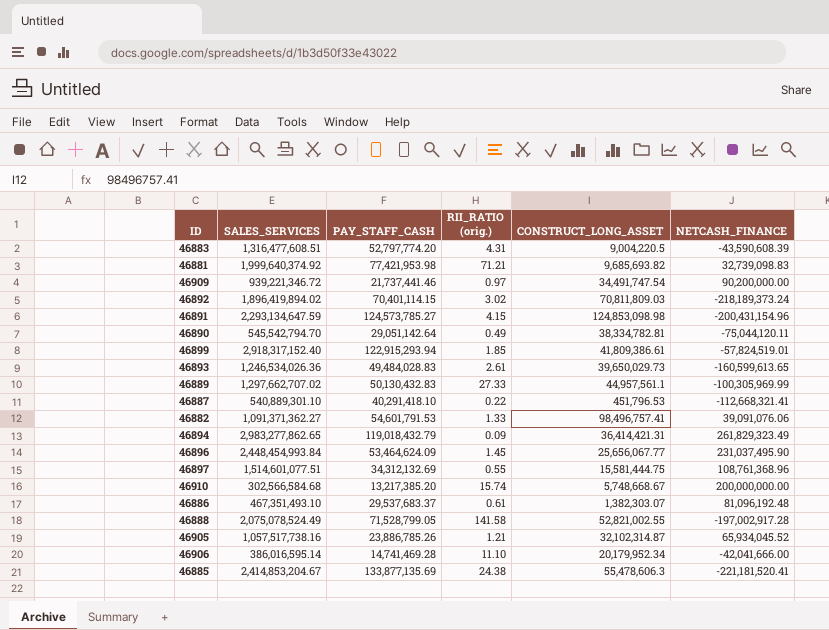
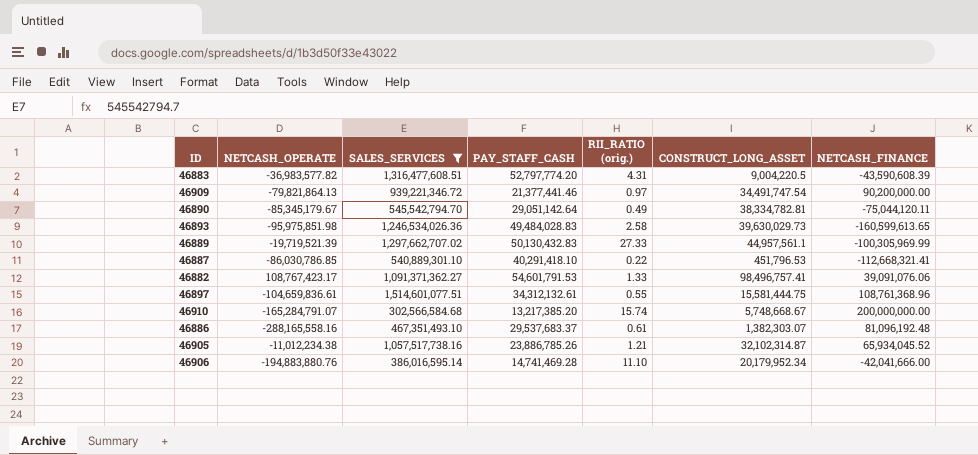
filter: none -> SALES_SERVICES <= 1,514,601,077.51
column NETCASH_OPERATE | position: none -> 2
46909 | PAY_STAFF_CASH: 21,737,441.46 -> 21,377,441.46
46893 | RII_RATIO (orig.): 2.61 -> 2.58
46893 | CONSTRUCT_LONG_ASSET: 39,650,029.73 -> 39,630,029.73
46897 | PAY_STAFF_CASH: 34,312,132.69 -> 34,312,132.61

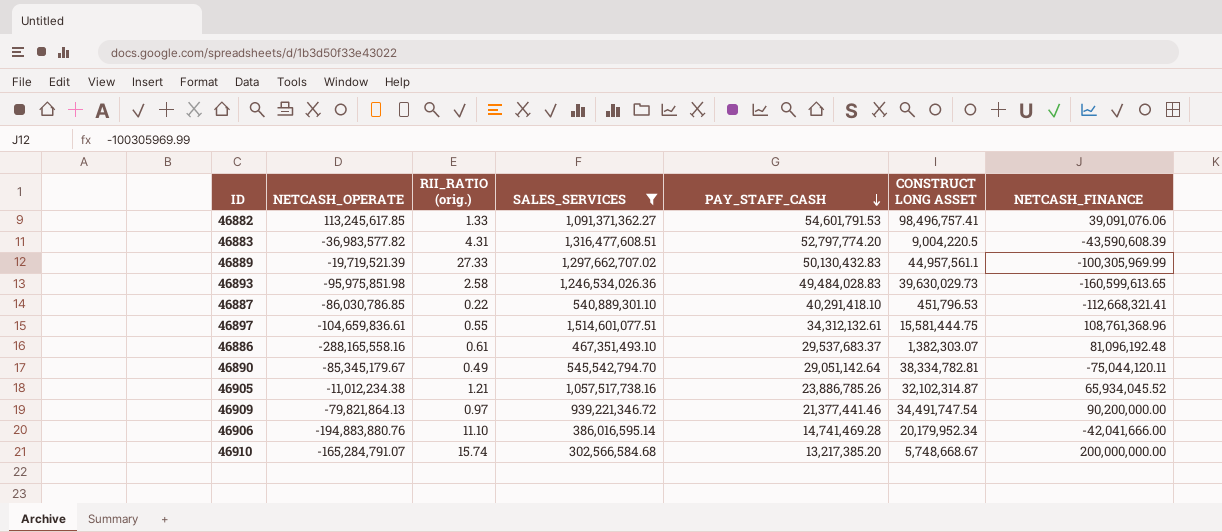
row order: none -> PAY_STAFF_CASH descending
column RII_RATIO (orig.) | position: 5 -> 3
column name: CONSTRUCT_LONG_ASSET -> CONSTRUCT LONG ASSET
46882 | NETCASH_OPERATE: 108,767,423.17 -> 113,245,617.85

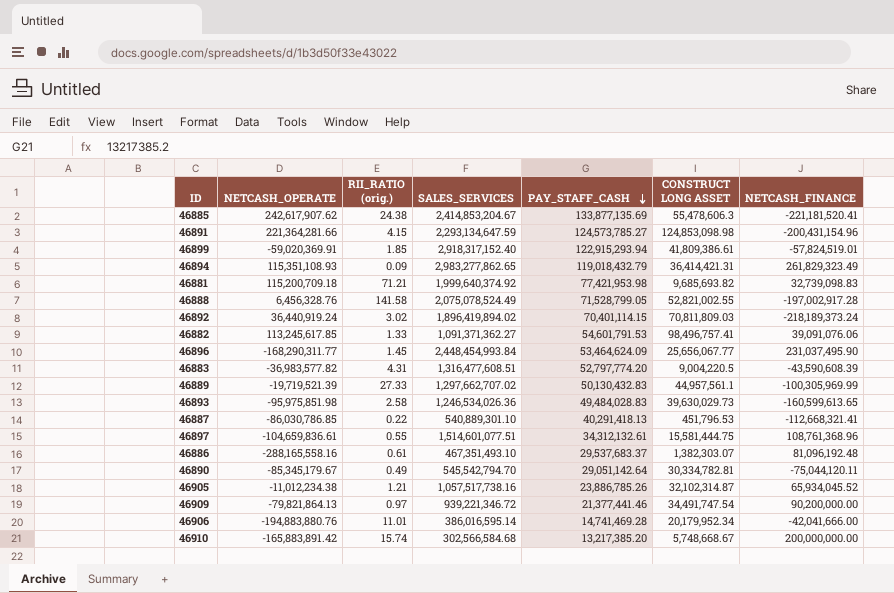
filter: SALES_SERVICES <= 1,514,601,077.51 -> none
46887 | PAY_STAFF_CASH: 40,291,418.10 -> 40,291,418.13
46890 | CONSTRUCT LONG ASSET: 38,334,782.81 -> 30,334,782.81
46906 | RII_RATIO (orig.): 11.10 -> 11.01
46910 | NETCASH_OPERATE: -165,284,791.07 -> -165,883,891.42

